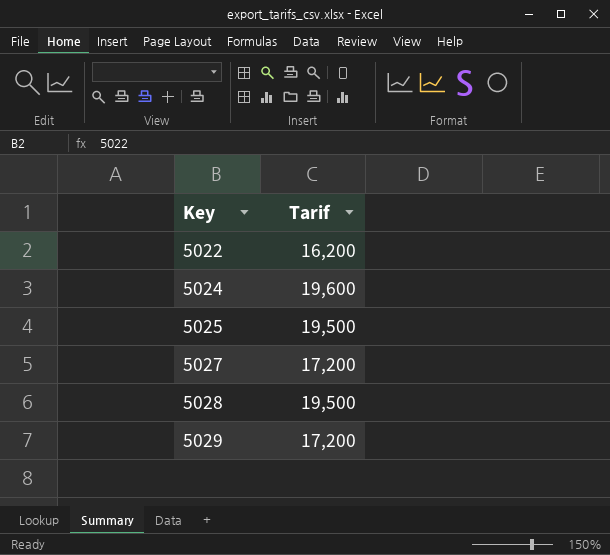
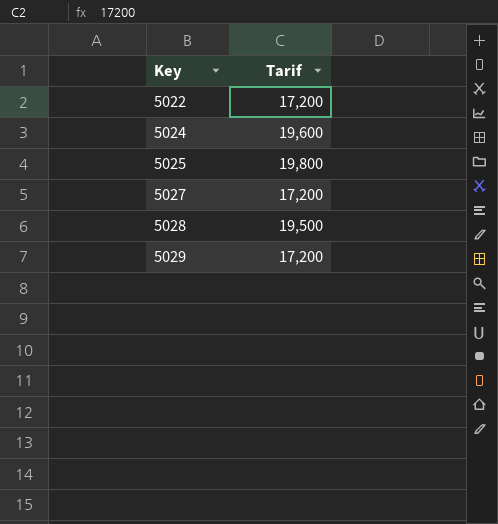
5022 | Tarif: 16,200 -> 17,200
5025 | Tarif: 19,500 -> 19,800

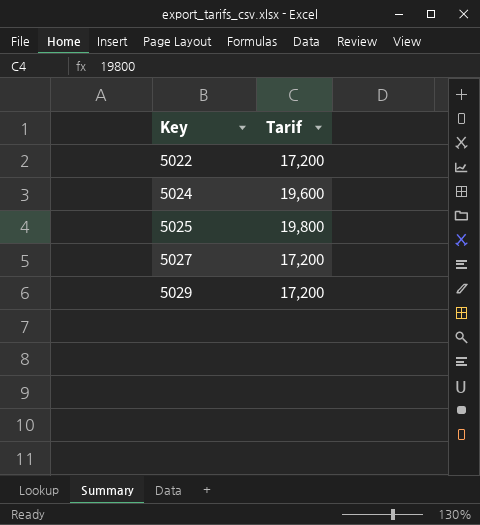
row 5028: 19,500 -> none

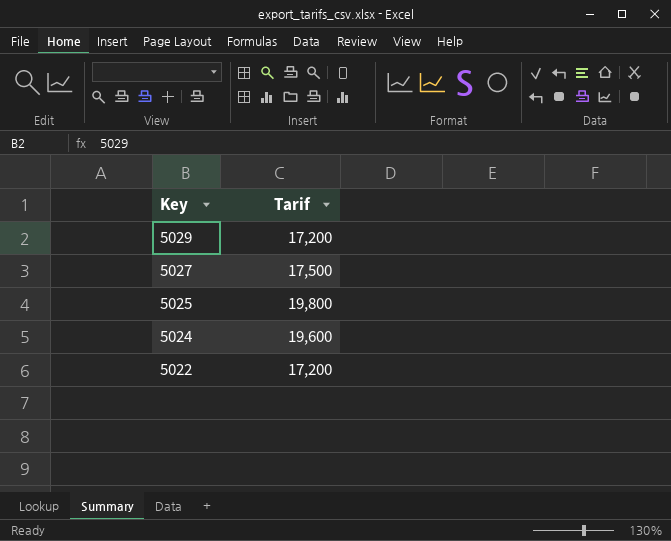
row order: Key ascending -> Key descending
5027 | Tarif: 17,200 -> 17,500

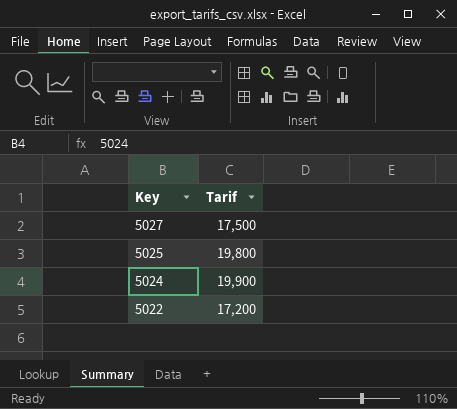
row 5029: 17,200 -> none
5024 | Tarif: 19,600 -> 19,900

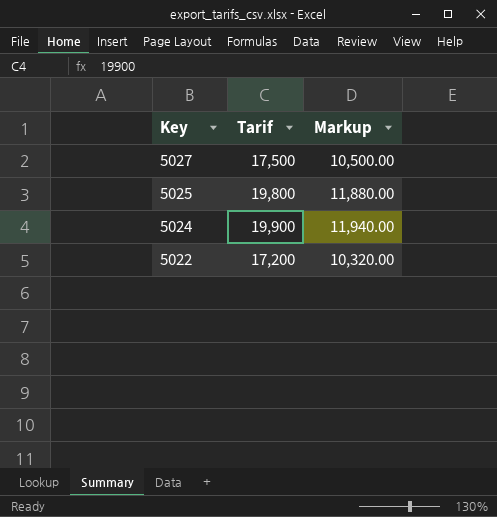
column Markup | formula: none -> [Tarif] * 0.6

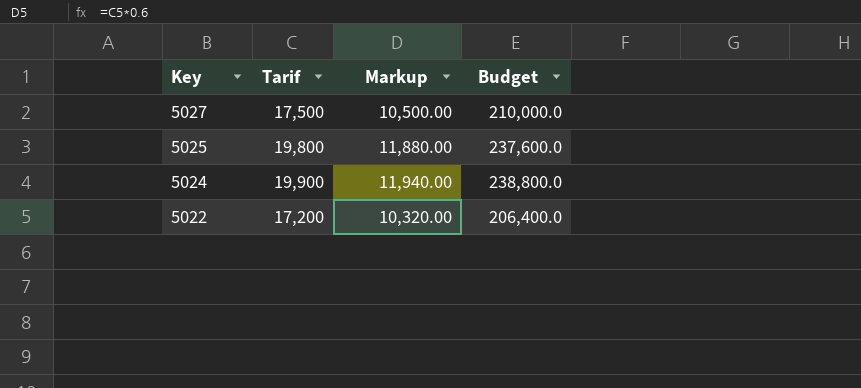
column Budget | formula: none -> [Tarif] * 12

